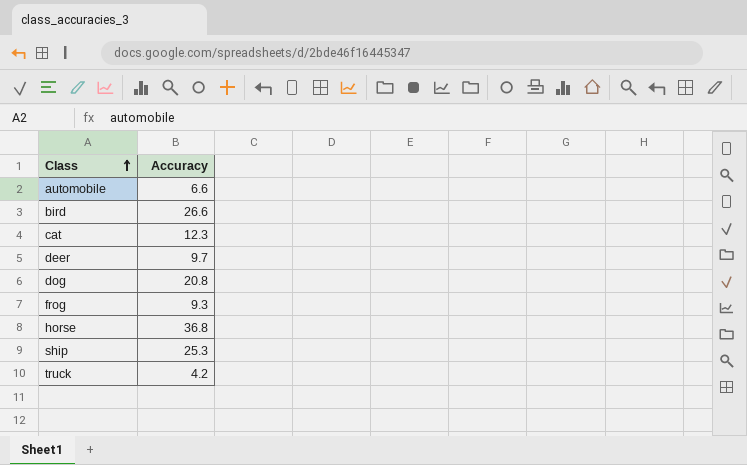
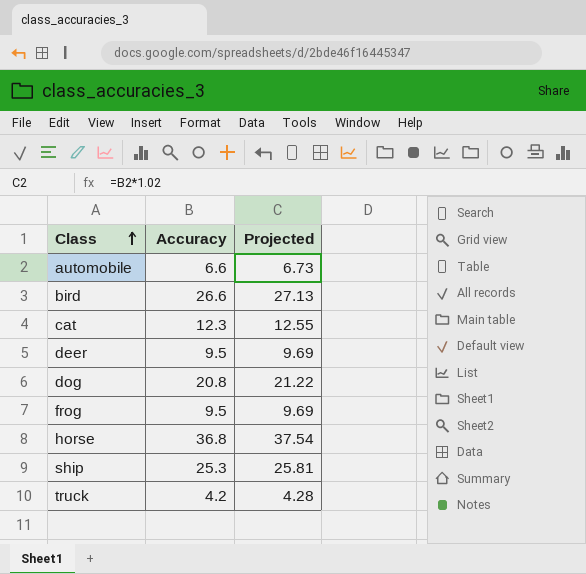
column Projected | formula: none -> [Accuracy] * 1.02
deer | Accuracy: 9.7 -> 9.5
frog | Accuracy: 9.3 -> 9.5

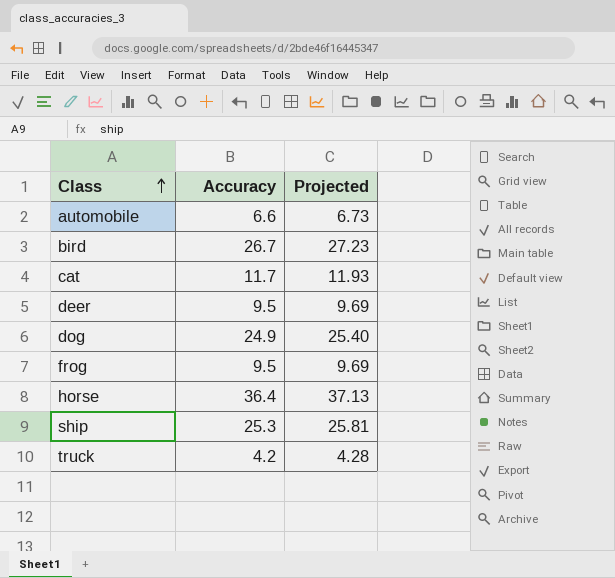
bird | Accuracy: 26.6 -> 26.7
bird | Projected: 27.13 -> 27.23
cat | Accuracy: 12.3 -> 11.7
cat | Projected: 12.55 -> 11.93
dog | Accuracy: 20.8 -> 24.9
dog | Projected: 21.22 -> 25.40
horse | Accuracy: 36.8 -> 36.4
horse | Projected: 37.54 -> 37.13

